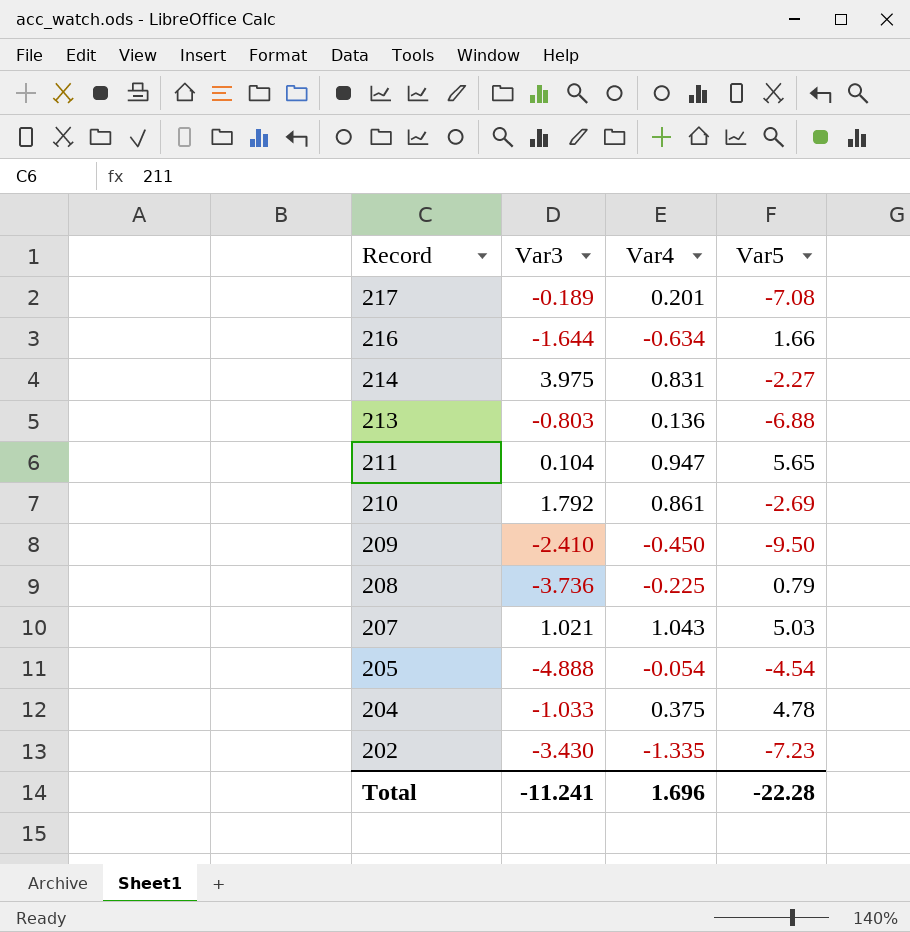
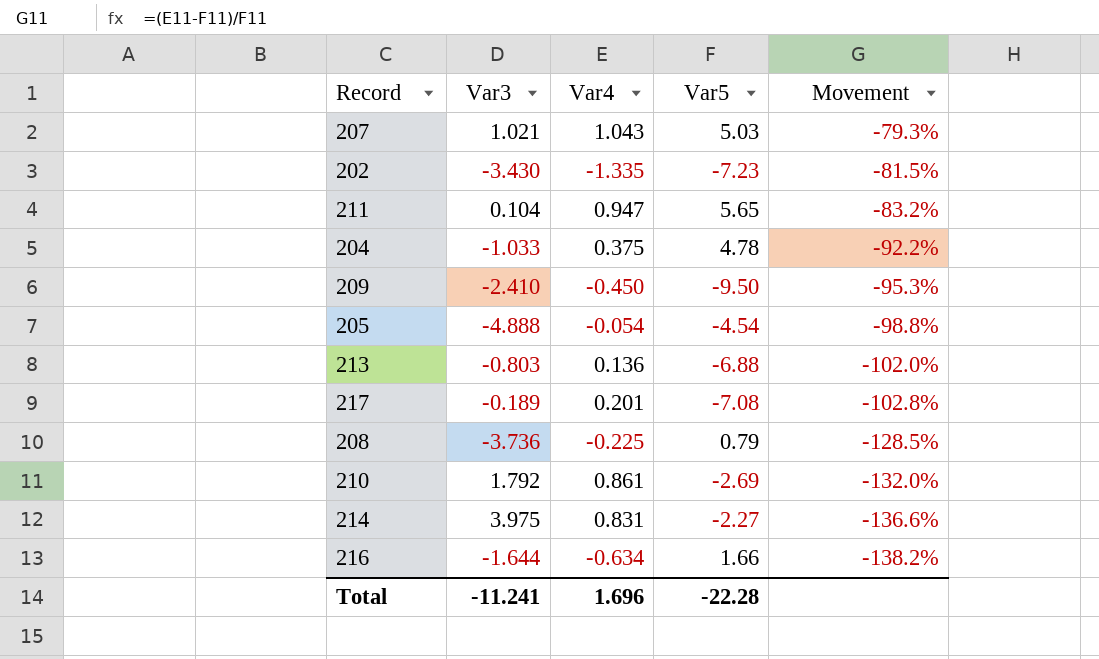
row order: Record descending -> Movement descending
column Movement | formula: none -> ([Var4] - [Var5]) / [Var5]

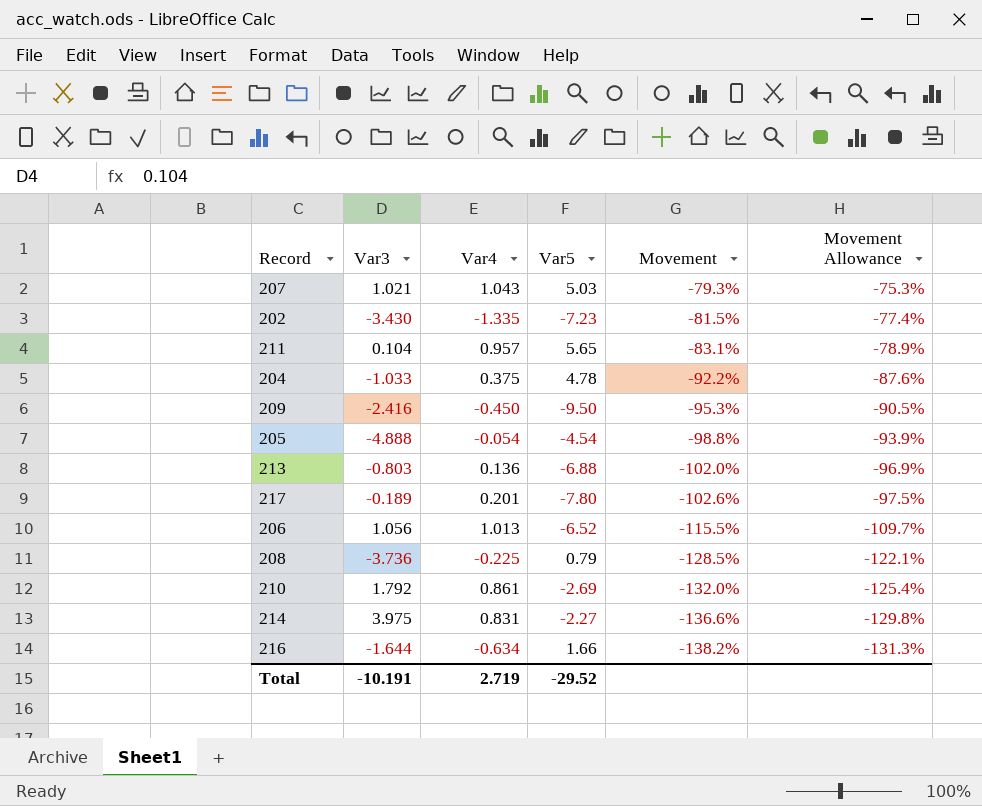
column Movement Allowance | formula: none -> [Movement] * 0.95
211 | Var4: 0.947 -> 0.957
211 | Movement: -83.2% -> -83.1%
209 | Var3: -2.410 -> -2.416
217 | Var5: -7.08 -> -7.80
217 | Movement: -102.8% -> -102.6%
row 206: none -> 1.056 | 1.013 | -6.52 | -115.5% | -109.7%
Total | Var3: -11.241 -> -10.191
Total | Var4: 1.696 -> 2.719
Total | Var5: -22.28 -> -29.52

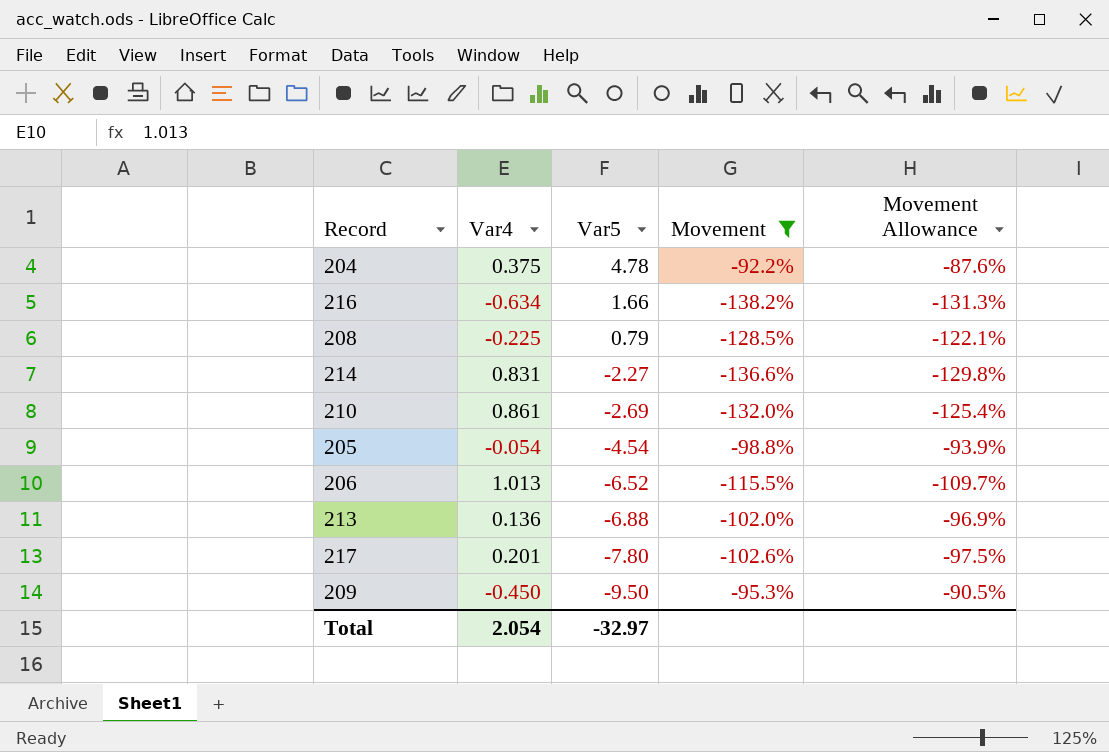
filter: none -> Movement <= -92.2%
row order: Movement descending -> Var5 descending
column Var3 | position: 2 -> none
Total | Var4: 2.719 -> 2.054
Total | Var5: -29.52 -> -32.97

